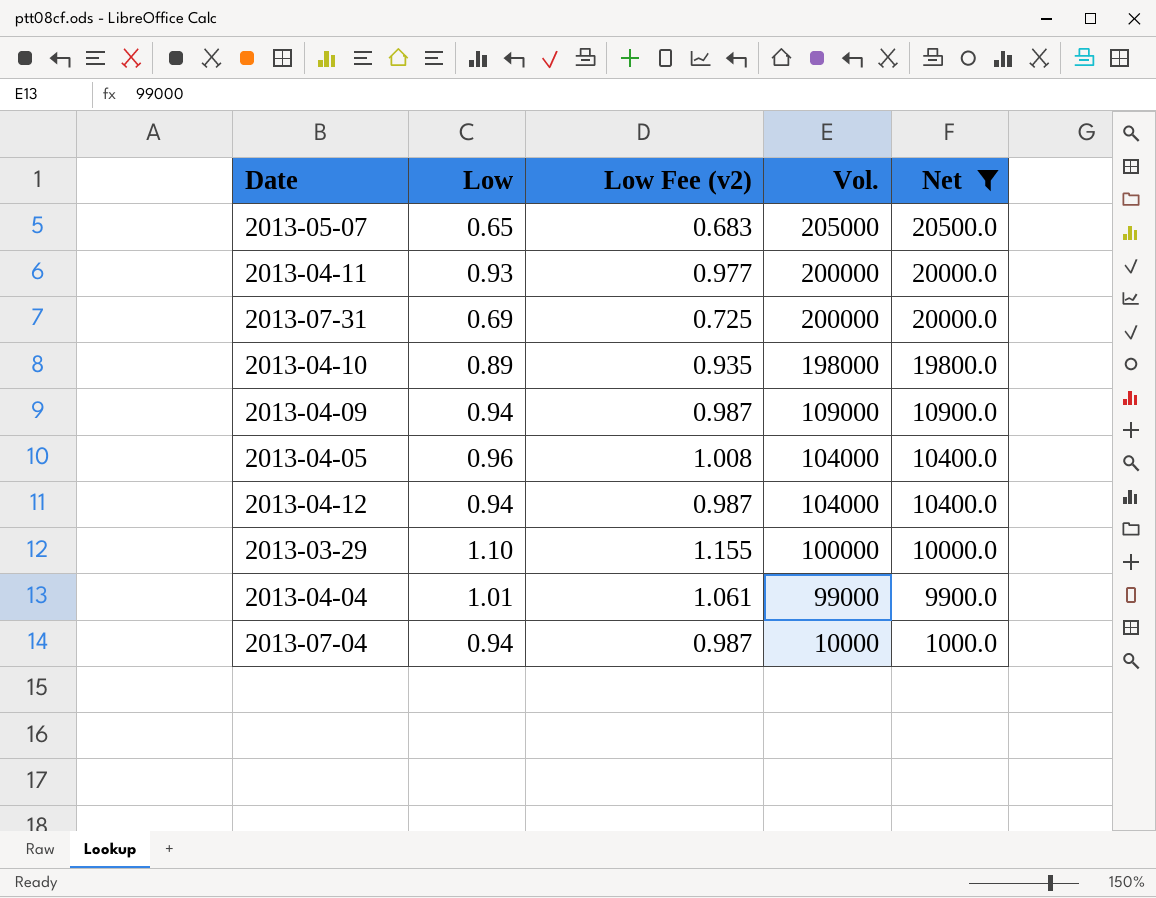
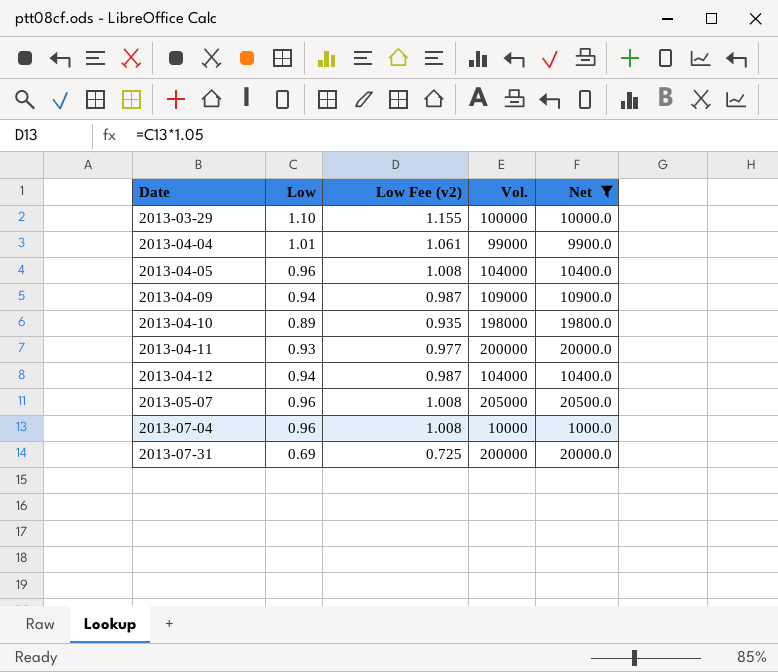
row order: Vol. descending -> Date ascending
2013-05-07 | Low: 0.65 -> 0.96
2013-05-07 | Low Fee (v2): 0.683 -> 1.008
2013-07-04 | Low: 0.94 -> 0.96
2013-07-04 | Low Fee (v2): 0.987 -> 1.008

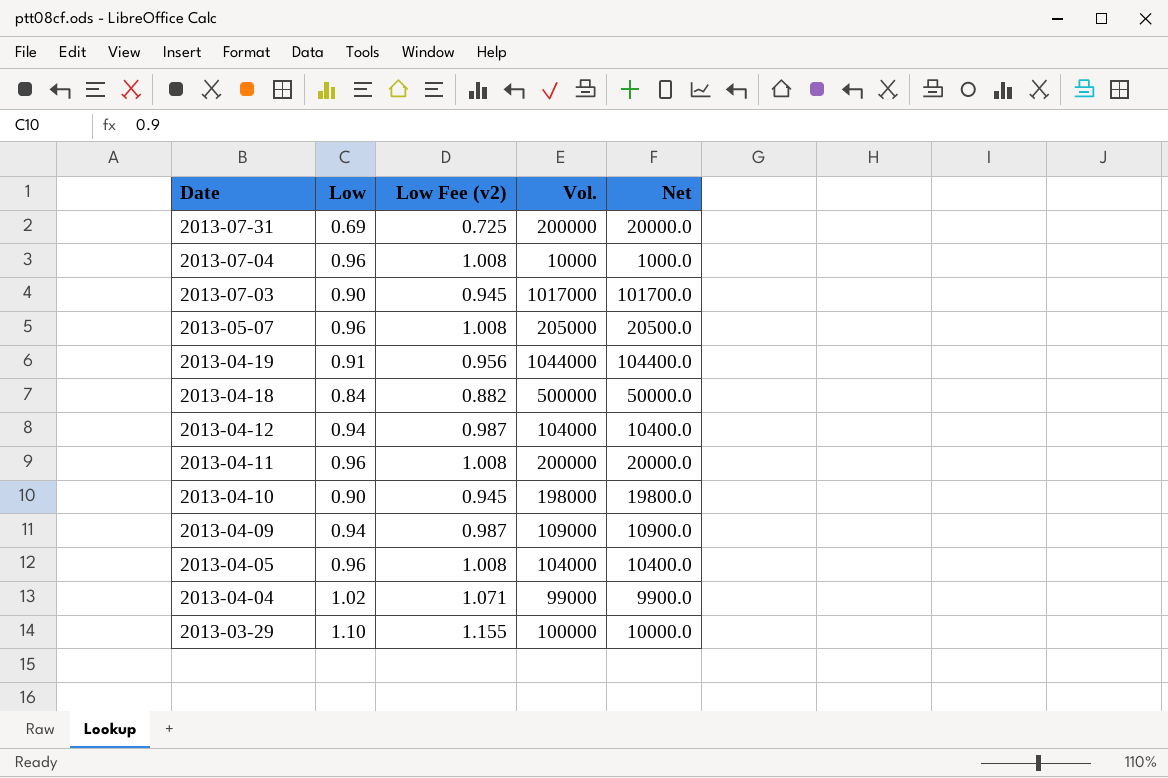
filter: Net <= 20500.0 -> none
row order: Date ascending -> Date descending
2013-04-11 | Low: 0.93 -> 0.96
2013-04-11 | Low Fee (v2): 0.977 -> 1.008
2013-04-10 | Low: 0.89 -> 0.90
2013-04-10 | Low Fee (v2): 0.935 -> 0.945
2013-04-04 | Low: 1.01 -> 1.02
2013-04-04 | Low Fee (v2): 1.061 -> 1.071

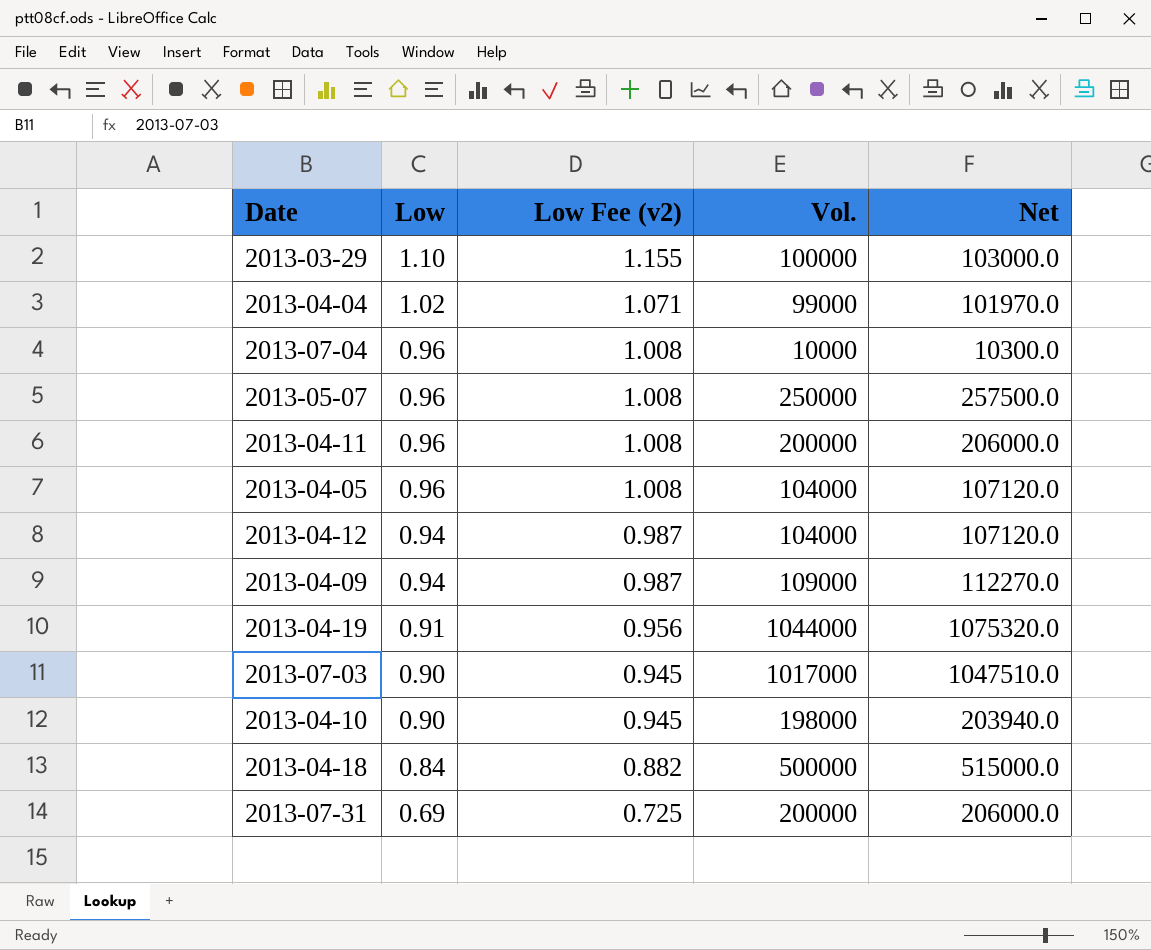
row order: Date descending -> Low descending
column Net | formula: [Vol.] * 0.1 -> [Vol.] * 1.03
2013-05-07 | Vol.: 205000 -> 250000

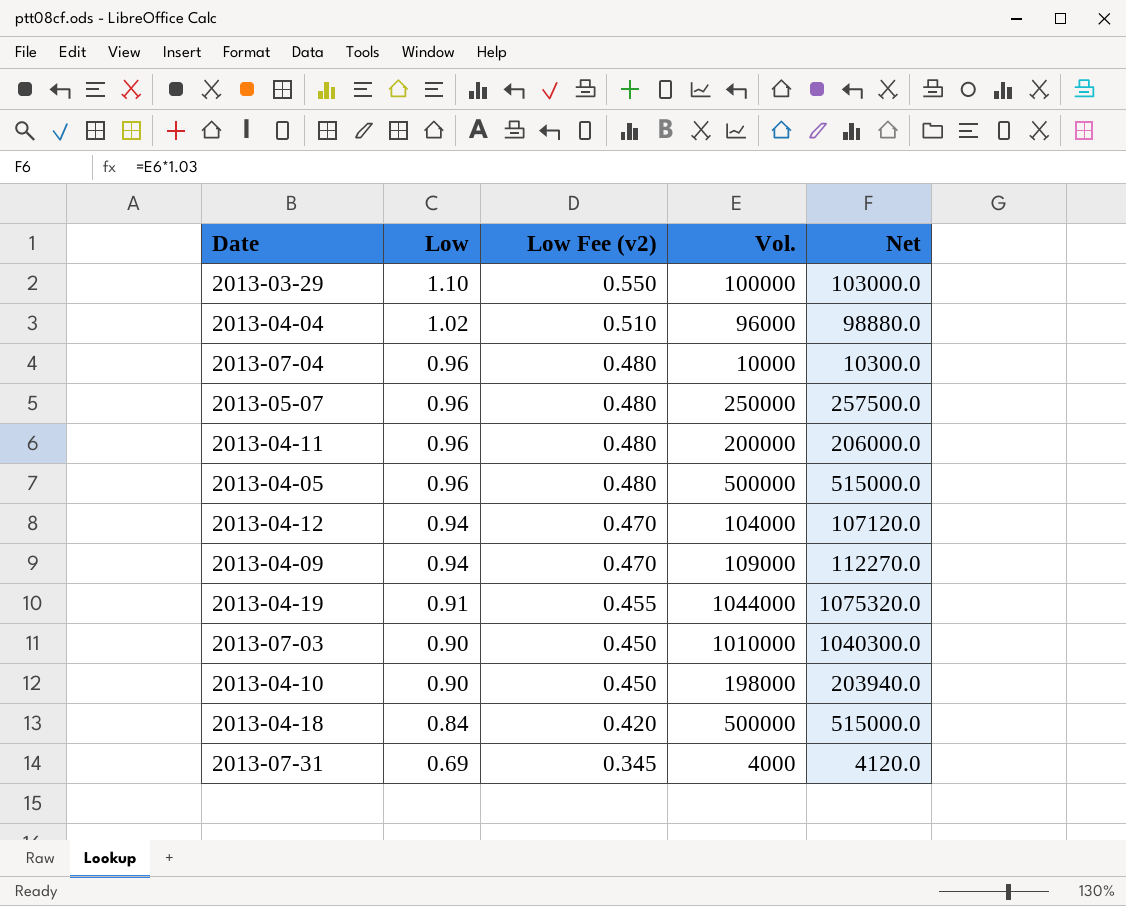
column Low Fee (v2) | formula: [Low] * 1.05 -> [Low] * 0.5
2013-04-04 | Vol.: 99000 -> 96000
2013-04-04 | Net: 101970.0 -> 98880.0
2013-04-05 | Vol.: 104000 -> 500000
2013-04-05 | Net: 107120.0 -> 515000.0
2013-07-03 | Vol.: 1017000 -> 1010000
2013-07-03 | Net: 1047510.0 -> 1040300.0
2013-07-31 | Vol.: 200000 -> 4000
2013-07-31 | Net: 206000.0 -> 4120.0

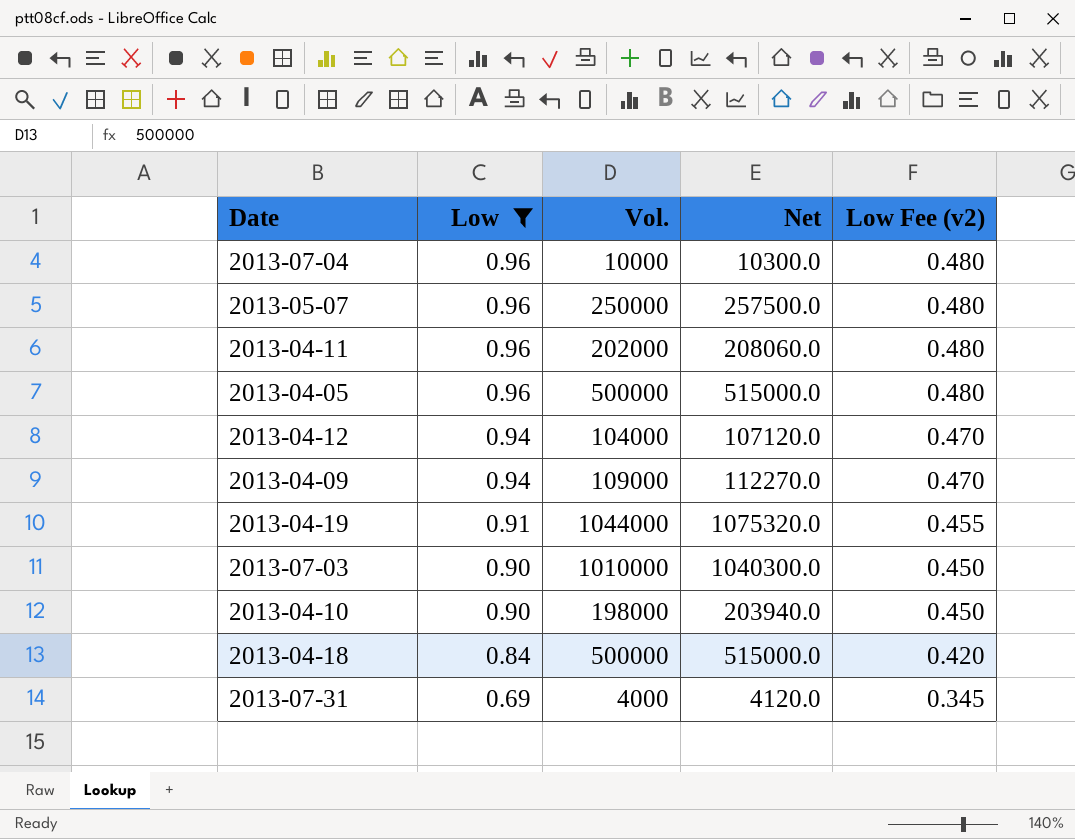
filter: none -> Low <= 0.96
column Low Fee (v2) | position: 3 -> 5
2013-04-11 | Vol.: 200000 -> 202000
2013-04-11 | Net: 206000.0 -> 208060.0

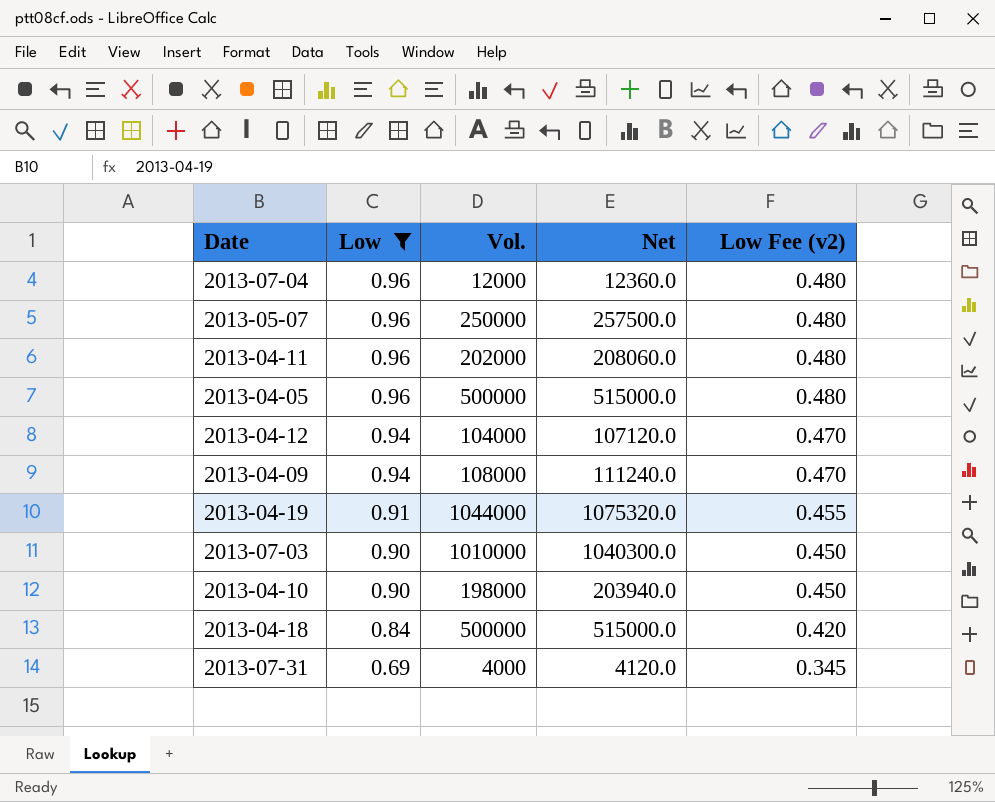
2013-07-04 | Vol.: 10000 -> 12000
2013-07-04 | Net: 10300.0 -> 12360.0
2013-04-09 | Vol.: 109000 -> 108000
2013-04-09 | Net: 112270.0 -> 111240.0

